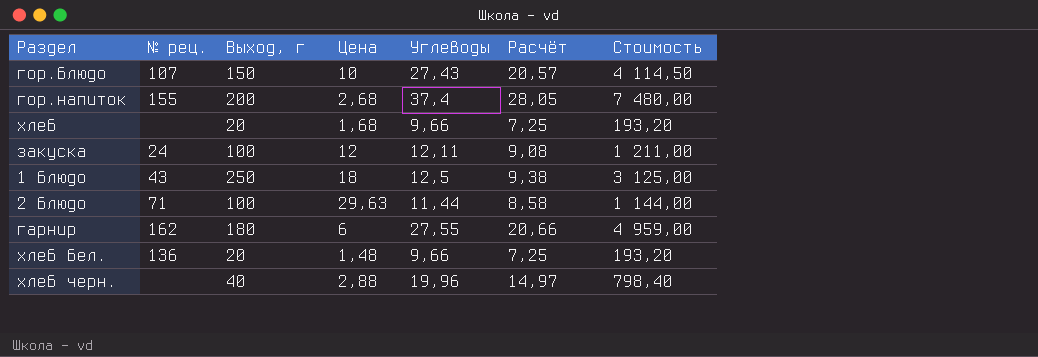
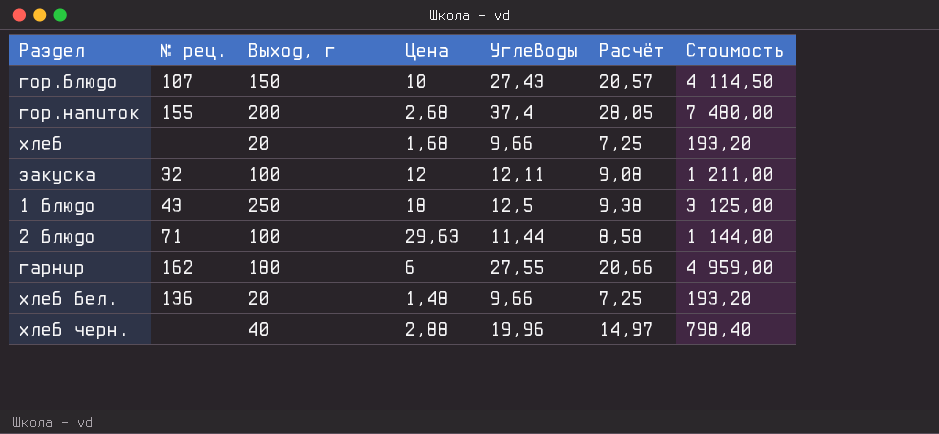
закуска | № рец.: 24 -> 32

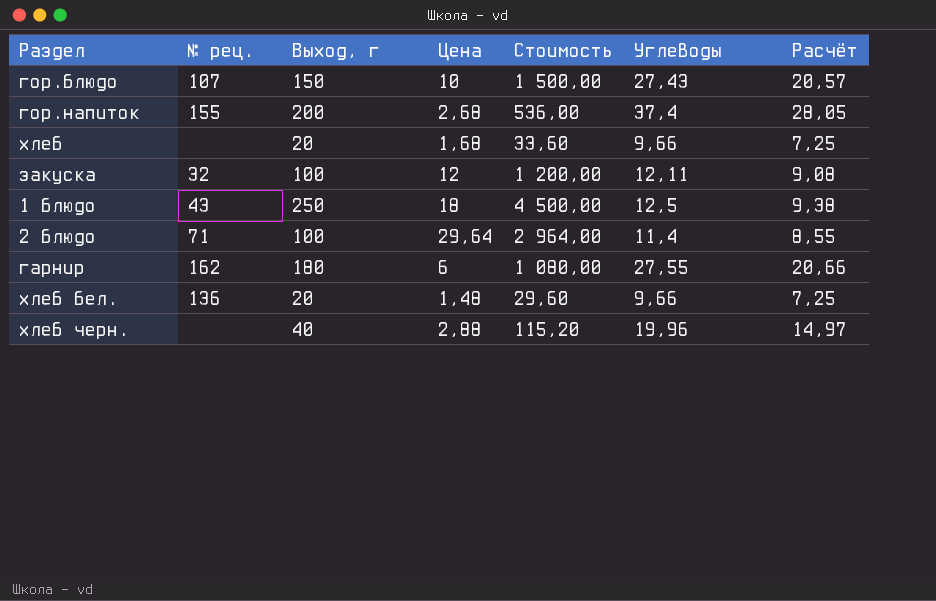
column Стоимость | formula: [Выход, г] * [Углеводы] -> [Выход, г] * [Цена]
column Стоимость | position: 7 -> 5
2 блюдо | Цена: 29,63 -> 29,64
2 блюдо | Углеводы: 11,44 -> 11,4
2 блюдо | Расчёт: 8,58 -> 8,55

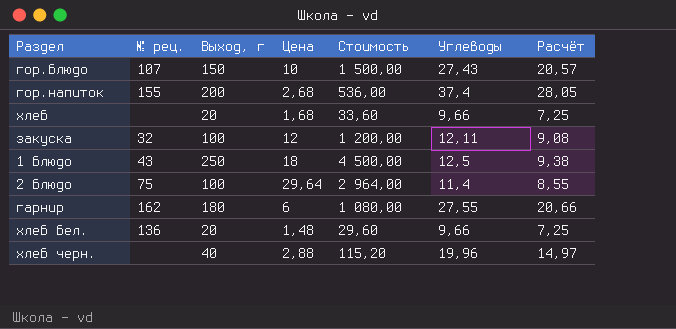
2 блюдо | № рец.: 71 -> 75

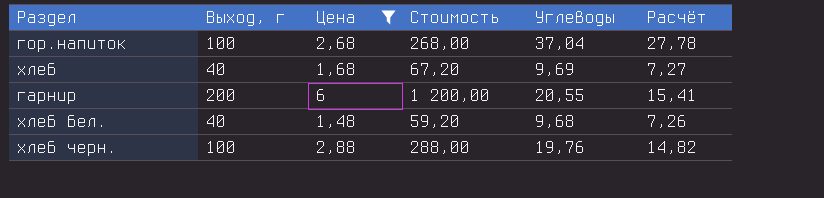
filter: none -> Цена <= 6
column № рец. | position: 2 -> none
гор.напиток | Выход, г: 200 -> 100
гор.напиток | Стоимость: 536,00 -> 268,00
гор.напиток | Углеводы: 37,4 -> 37,04
гор.напиток | Расчёт: 28,05 -> 27,78
хлеб | Выход, г: 20 -> 40
хлеб | Стоимость: 33,60 -> 67,20
хлеб | Углеводы: 9,66 -> 9,69
хлеб | Расчёт: 7,25 -> 7,27
гарнир | Выход, г: 180 -> 200
гарнир | Стоимость: 1 080,00 -> 1 200,00
гарнир | Углеводы: 27,55 -> 20,55
гарнир | Расчёт: 20,66 -> 15,41
хлеб бел. | Выход, г: 20 -> 40
хлеб бел. | Стоимость: 29,60 -> 59,20
хлеб бел. | Углеводы: 9,66 -> 9,68
хлеб бел. | Расчёт: 7,25 -> 7,26
хлеб черн. | Выход, г: 40 -> 100
хлеб черн. | Стоимость: 115,20 -> 288,00
хлеб черн. | Углеводы: 19,96 -> 19,76
хлеб черн. | Расчёт: 14,97 -> 14,82

